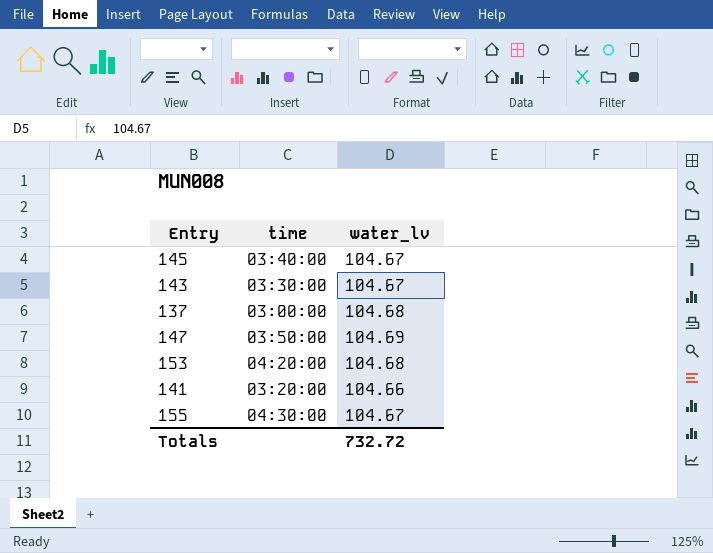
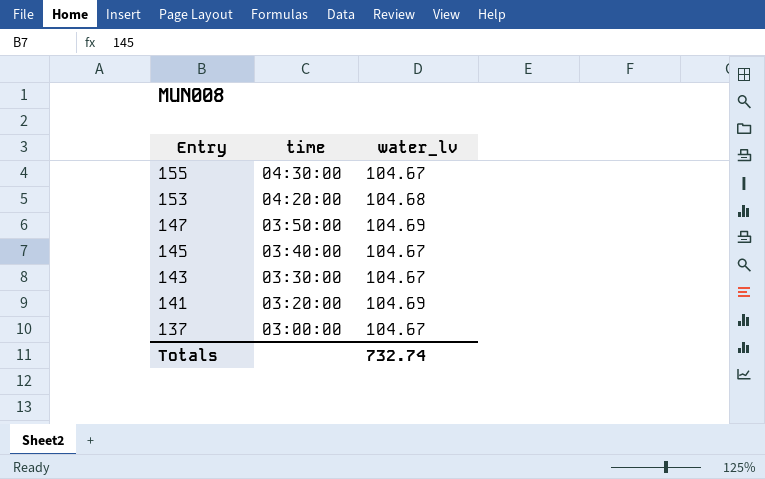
row order: none -> Entry descending
141 | water_lv: 104.66 -> 104.69
137 | water_lv: 104.68 -> 104.67
Totals | water_lv: 732.72 -> 732.74

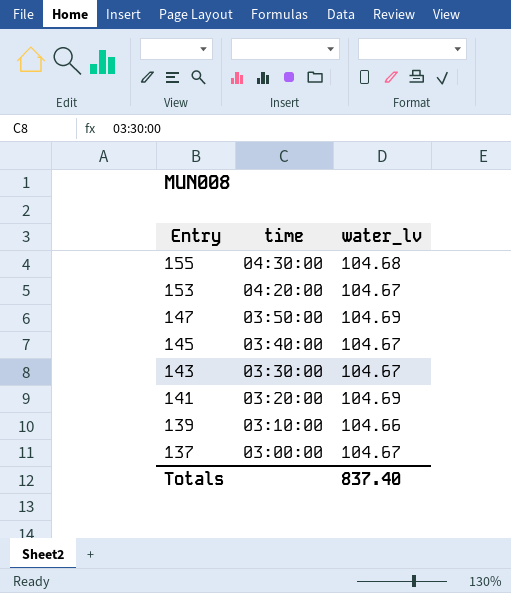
155 | water_lv: 104.67 -> 104.68
153 | water_lv: 104.68 -> 104.67
row 139: none -> 03:10:00 | 104.66
Totals | water_lv: 732.74 -> 837.40

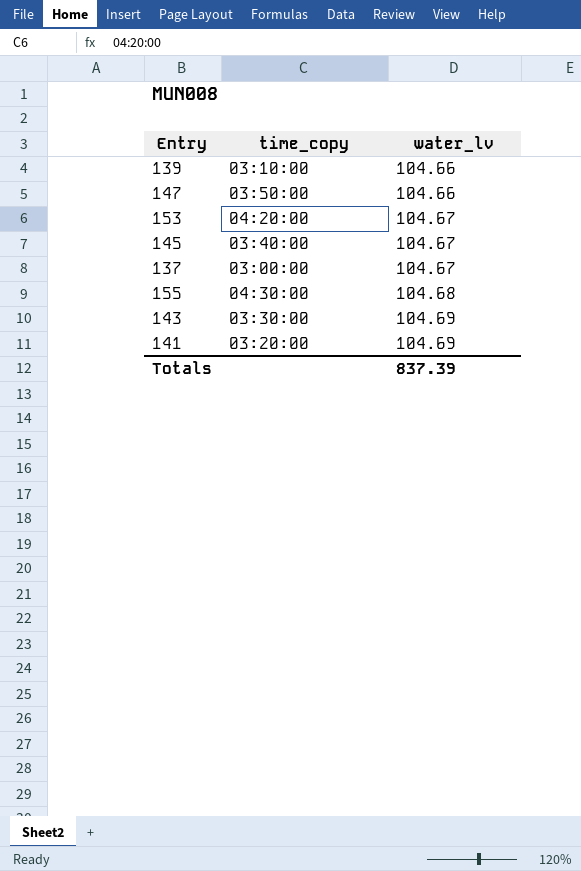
row order: Entry descending -> water_lv ascending
column name: time -> time_copy
147 | water_lv: 104.69 -> 104.66
143 | water_lv: 104.67 -> 104.69
Totals | water_lv: 837.40 -> 837.39

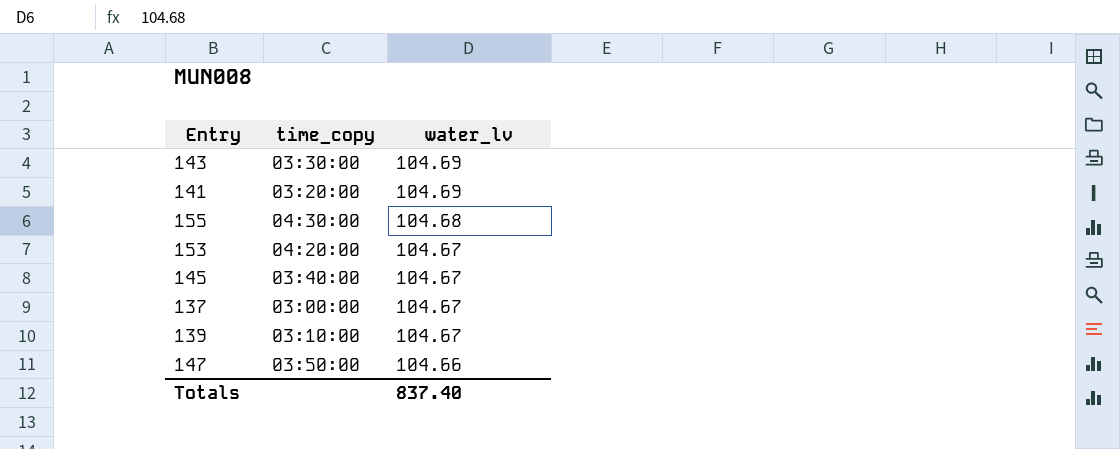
row order: water_lv ascending -> water_lv descending
139 | water_lv: 104.66 -> 104.67
Totals | water_lv: 837.39 -> 837.40

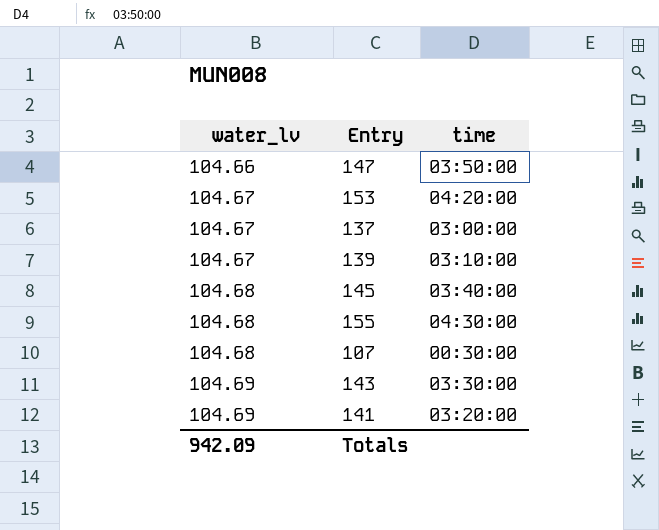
row order: water_lv descending -> water_lv ascending
column water_lv | position: 3 -> 1
column name: time_copy -> time
145 | water_lv: 104.67 -> 104.68
row 107: none -> 104.68 | 00:30:00
Totals | water_lv: 837.40 -> 942.09

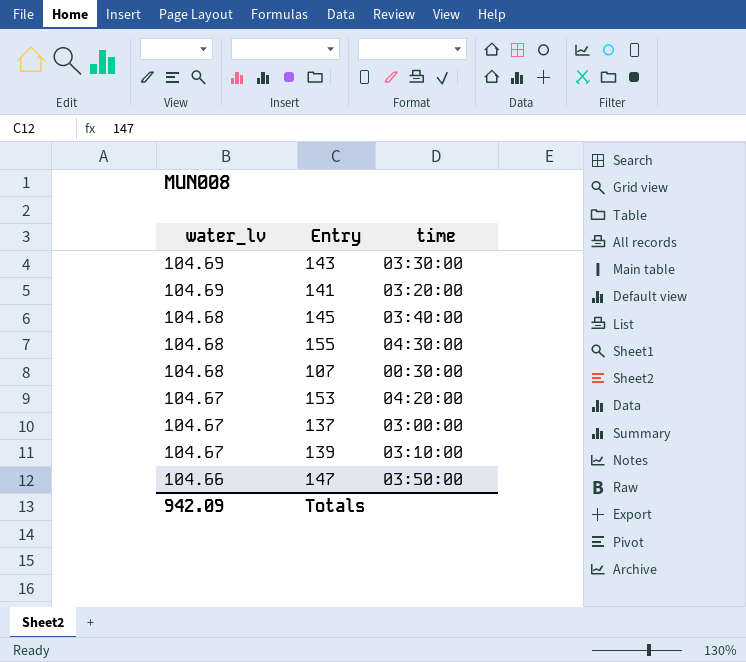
row order: water_lv ascending -> water_lv descending

